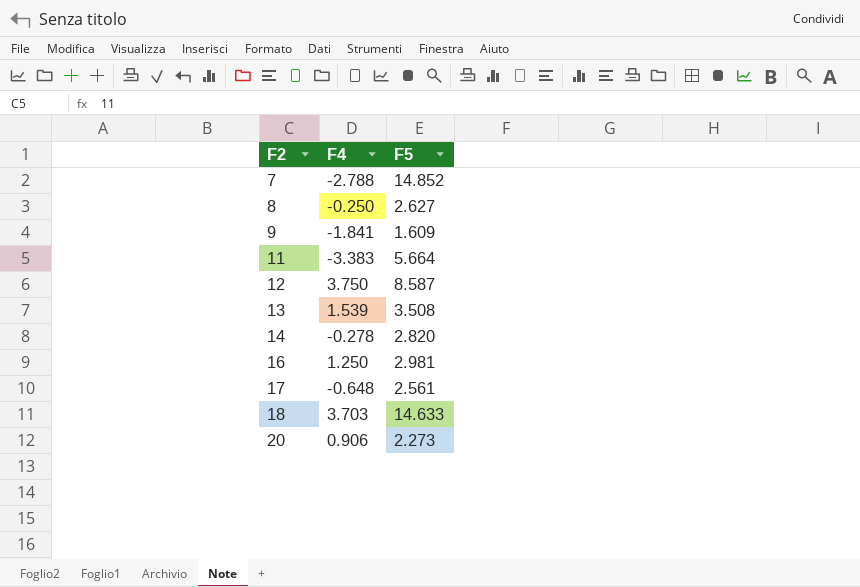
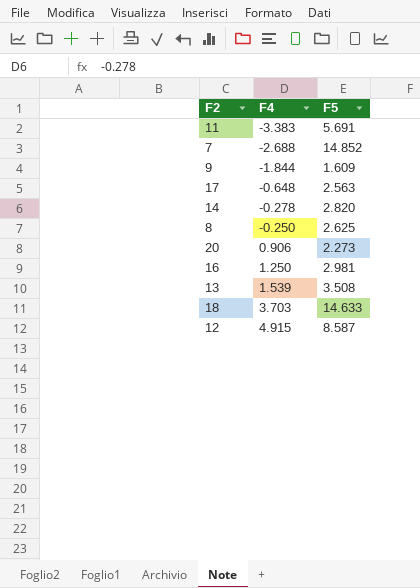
row order: F2 ascending -> F4 ascending
11 | F5: 5.664 -> 5.691
7 | F4: -2.788 -> -2.688
9 | F4: -1.841 -> -1.844
17 | F5: 2.561 -> 2.563
8 | F5: 2.627 -> 2.625
12 | F4: 3.750 -> 4.915

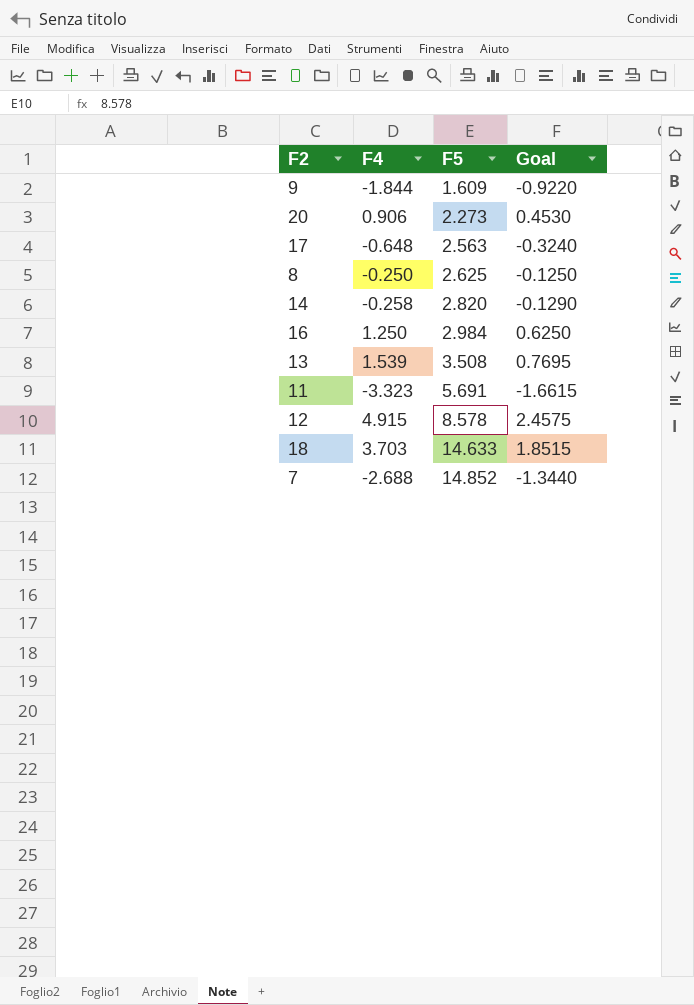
row order: F4 ascending -> F5 ascending
column Goal | formula: none -> [F4] * 0.5
14 | F4: -0.278 -> -0.258
16 | F5: 2.981 -> 2.984
11 | F4: -3.383 -> -3.323
12 | F5: 8.587 -> 8.578

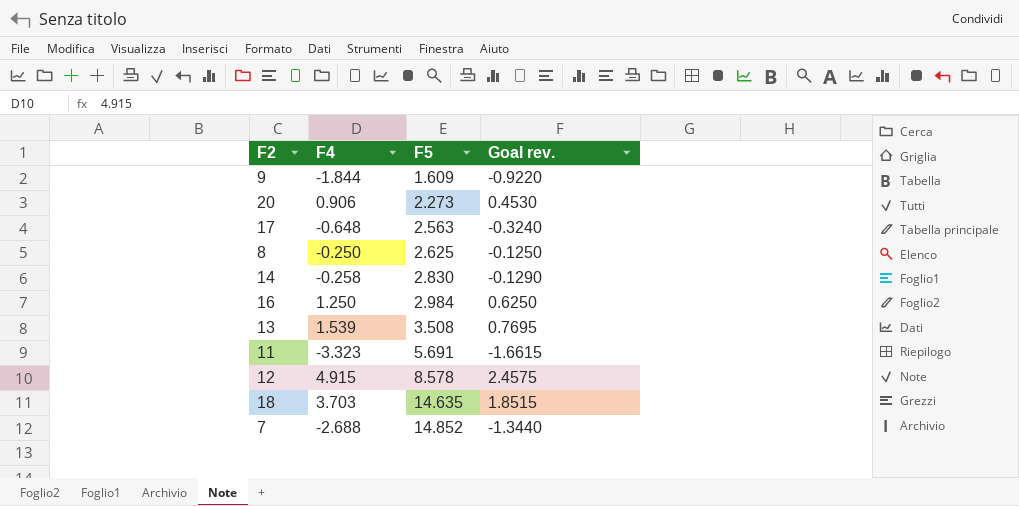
column name: Goal -> Goal rev.
14 | F5: 2.820 -> 2.830
18 | F5: 14.633 -> 14.635

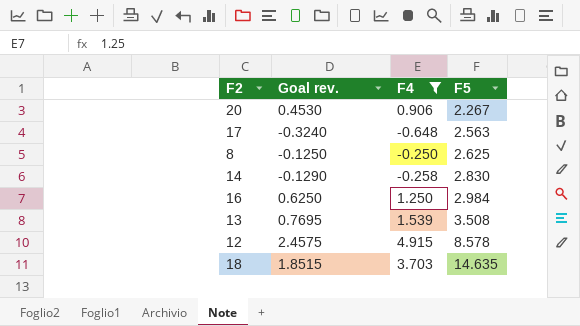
filter: none -> F4 >= -0.648
column Goal rev. | position: 4 -> 2
20 | F5: 2.273 -> 2.267

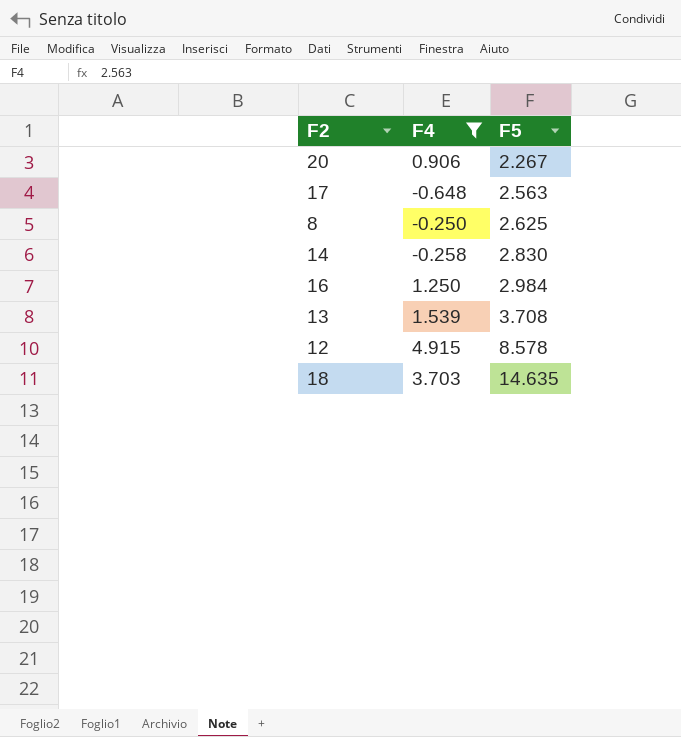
column Goal rev. | formula: [F4] * 0.5 -> none
13 | F5: 3.508 -> 3.708

